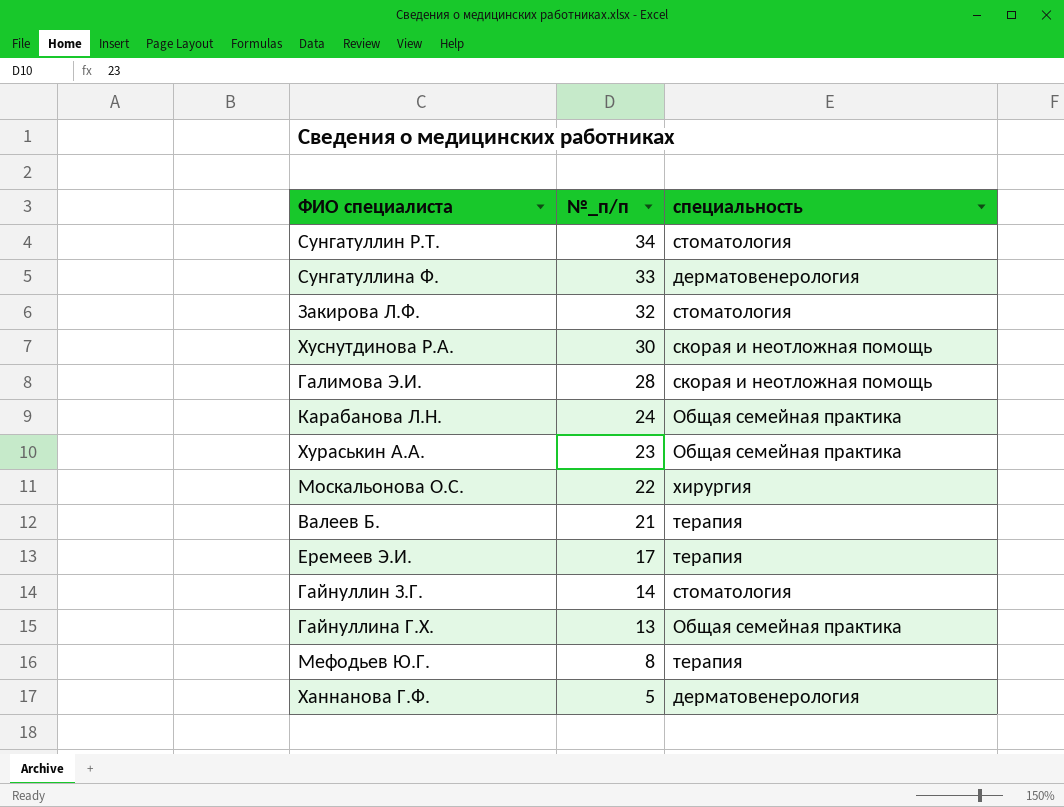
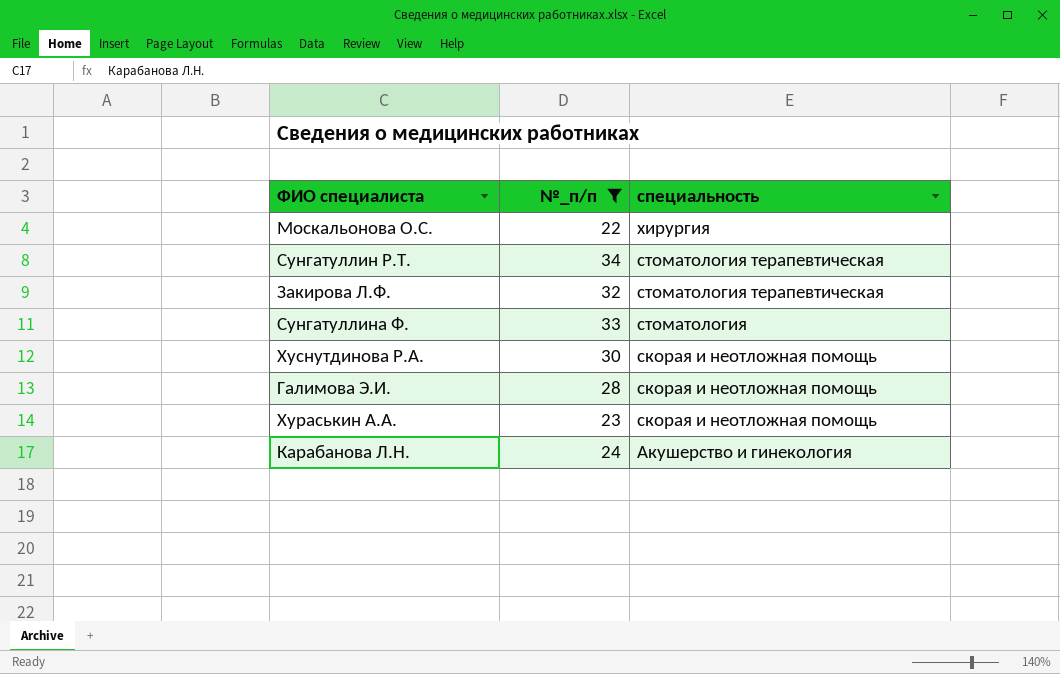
filter: none -> №_п/п >= 22
row order: №_п/п descending -> специальность descending
Сунгатуллин Р.Т. | специальность: стоматология -> стоматология терапевтическая
Закирова Л.Ф. | специальность: стоматология -> стоматология терапевтическая
Сунгатуллина Ф. | специальность: дерматовенерология -> стоматология
Хураськин А.А. | специальность: Общая семейная практика -> скорая и неотложная помощь
Карабанова Л.Н. | специальность: Общая семейная практика -> Акушерство и гинекология

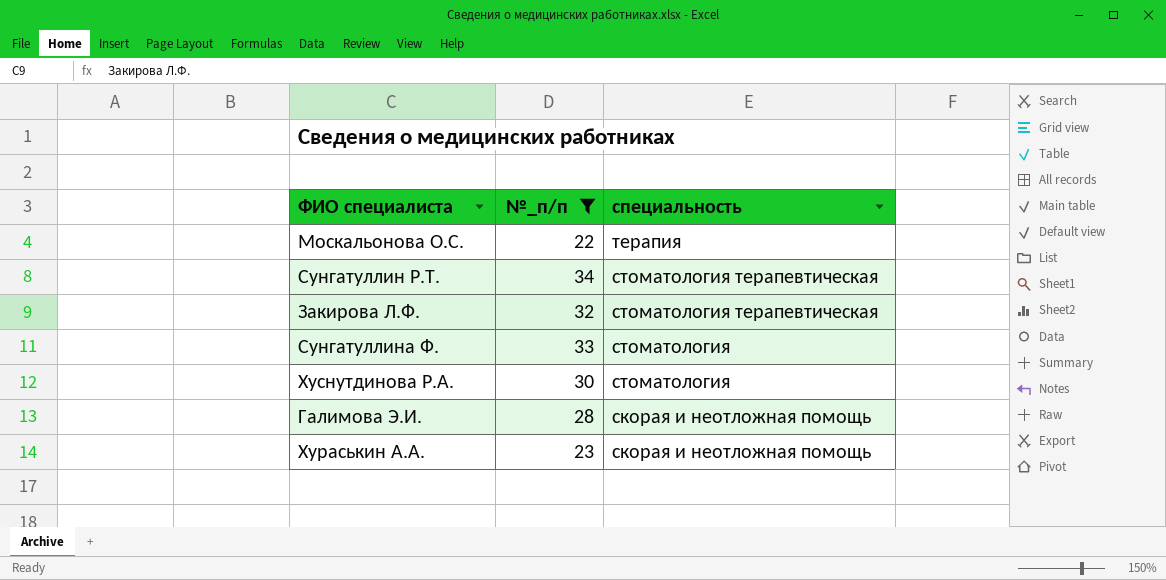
row Карабанова Л.Н.: 24 | Акушерство и гинекология -> none
Москальонова О.С. | специальность: хирургия -> терапия
Хуснутдинова Р.А. | специальность: скорая и неотложная помощь -> стоматология

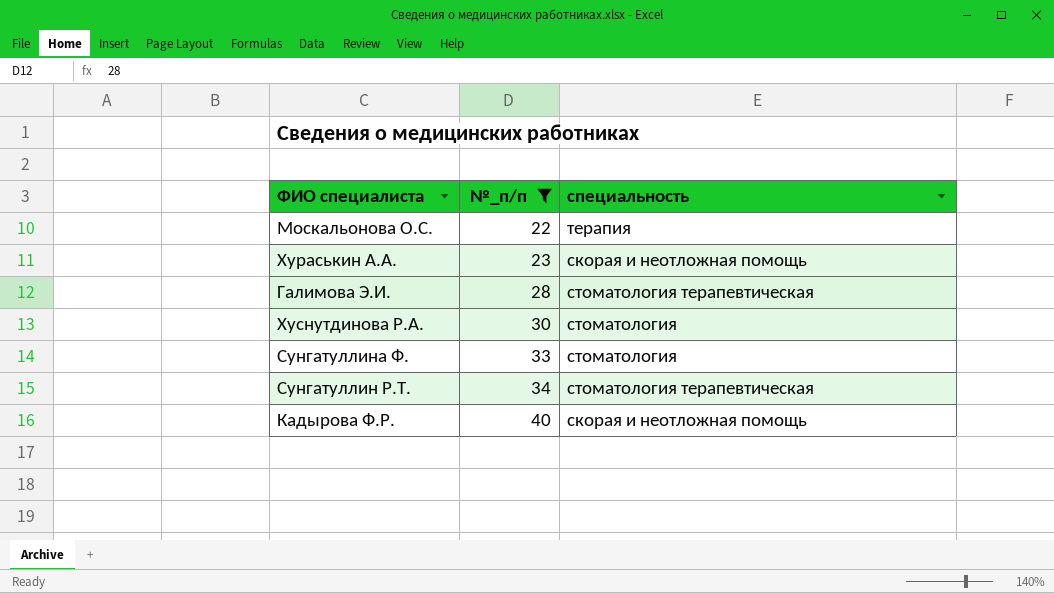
row order: специальность descending -> №_п/п ascending
row Закирова Л.Ф.: 32 | стоматология терапевтическая -> none
Галимова Э.И. | специальность: скорая и неотложная помощь -> стоматология терапевтическая
row Кадырова Ф.Р.: none -> 40 | скорая и неотложная помощь

